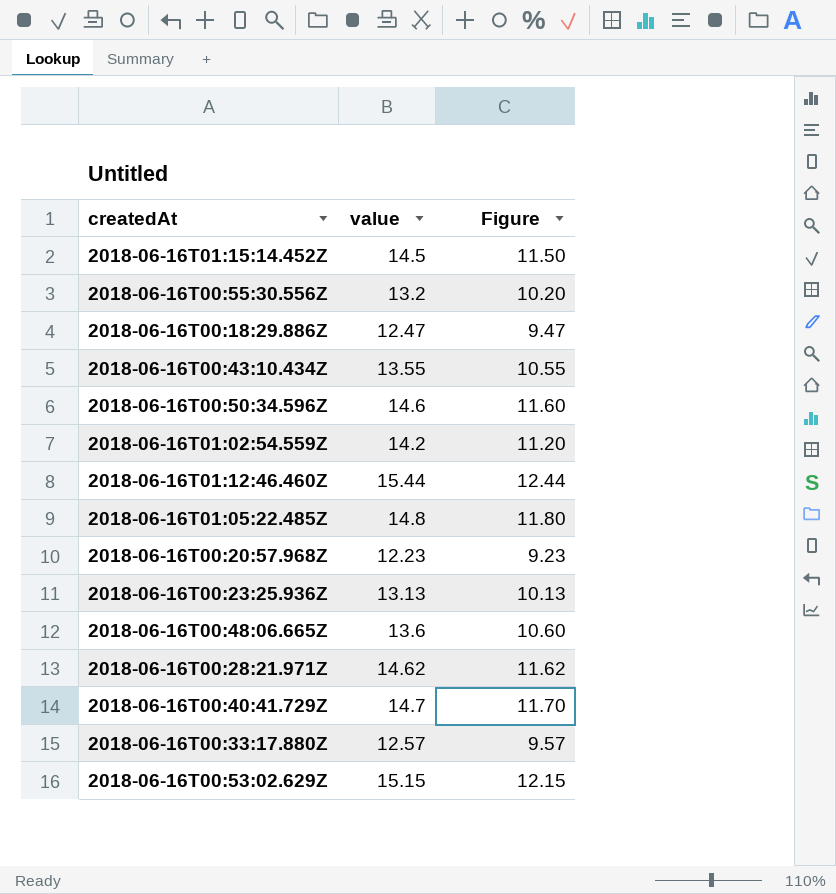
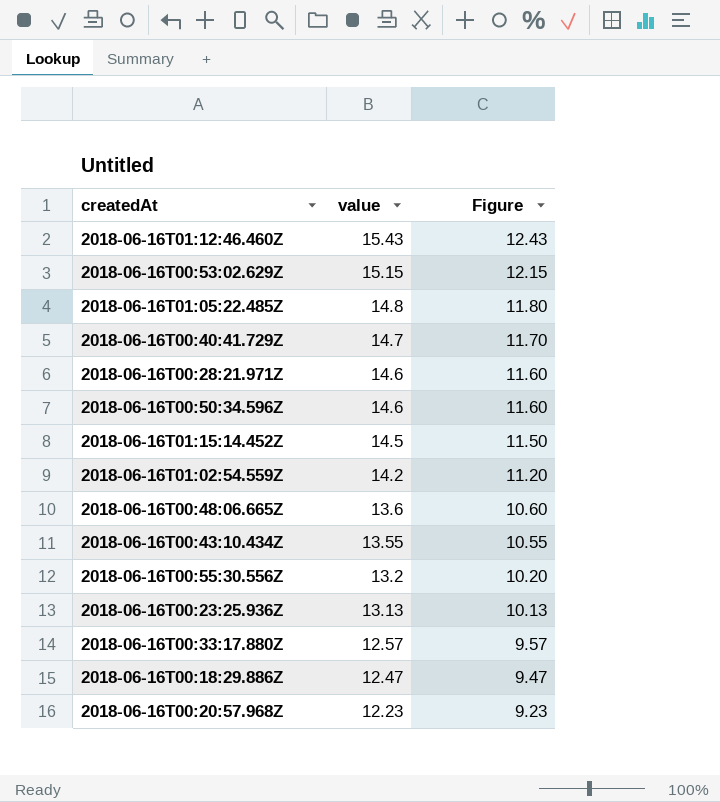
row order: none -> value descending
2018-06-16T01:12:46.460Z | value: 15.44 -> 15.43
2018-06-16T01:12:46.460Z | Figure: 12.44 -> 12.43
2018-06-16T00:28:21.971Z | value: 14.62 -> 14.6
2018-06-16T00:28:21.971Z | Figure: 11.62 -> 11.60

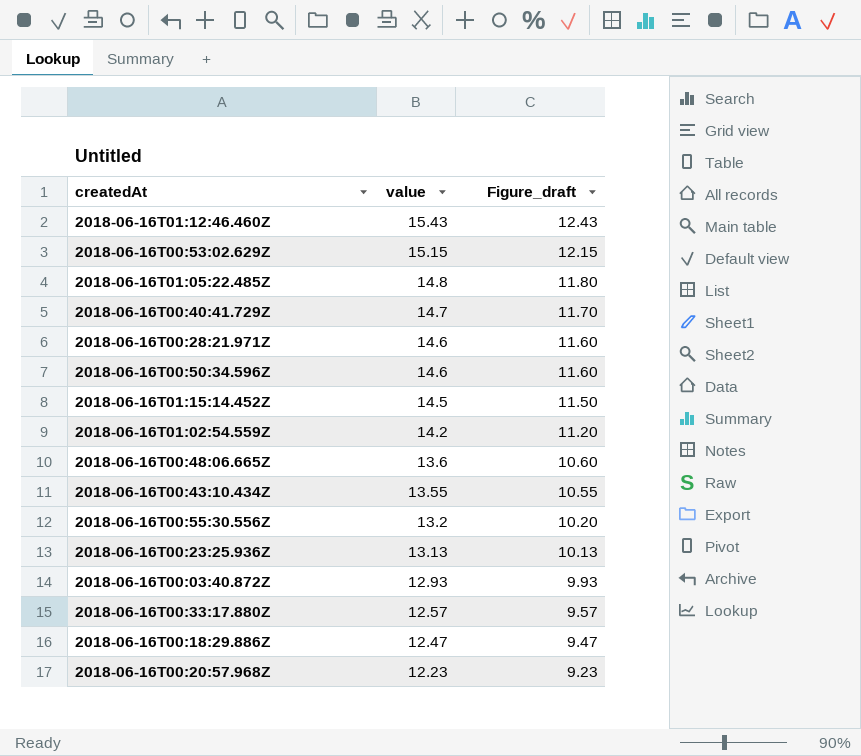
column name: Figure -> Figure_draft
row 2018-06-16T00:03:40.872Z: none -> 12.93 | 9.93

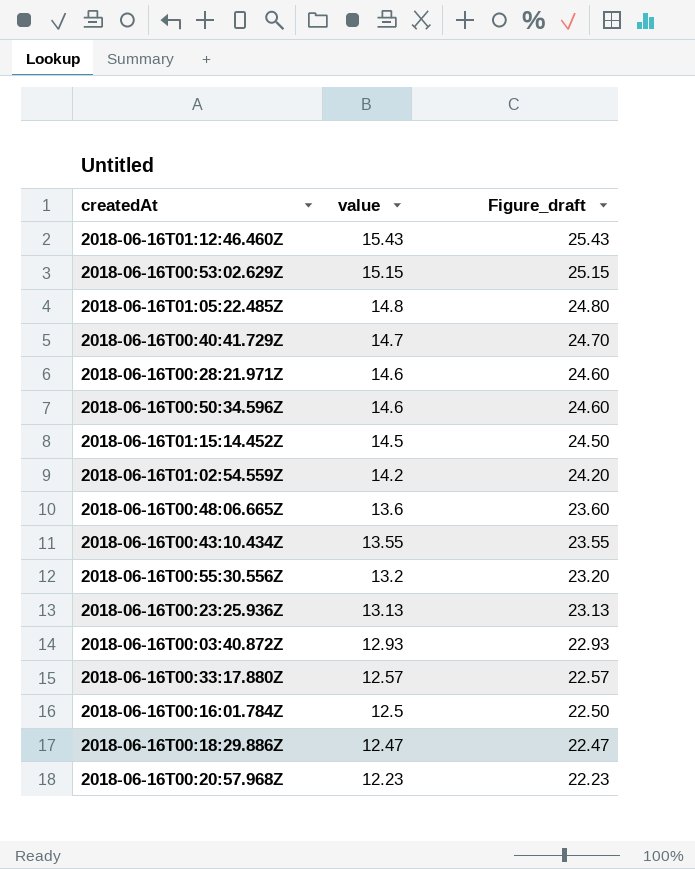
column Figure_draft | formula: [value] - 3 -> [value] + 10
row 2018-06-16T00:16:01.784Z: none -> 12.5 | 22.50

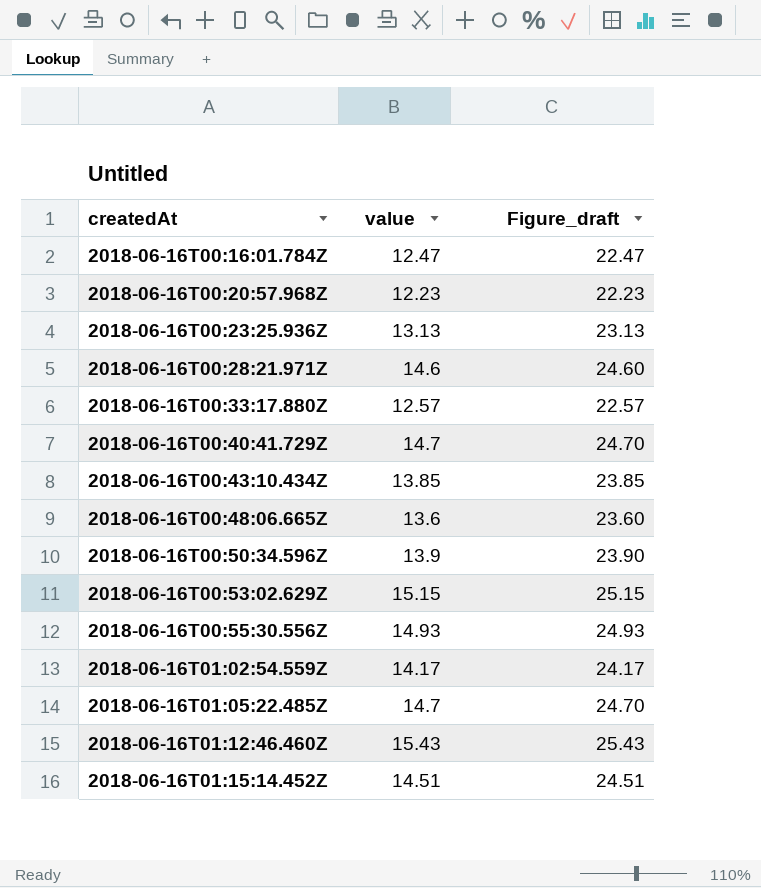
row order: value descending -> createdAt ascending
row 2018-06-16T00:03:40.872Z: 12.93 | 22.93 -> none
row 2018-06-16T00:18:29.886Z: 12.47 | 22.47 -> none
2018-06-16T00:16:01.784Z | value: 12.5 -> 12.47
2018-06-16T00:16:01.784Z | Figure_draft: 22.50 -> 22.47
2018-06-16T00:43:10.434Z | value: 13.55 -> 13.85
2018-06-16T00:43:10.434Z | Figure_draft: 23.55 -> 23.85
2018-06-16T00:50:34.596Z | value: 14.6 -> 13.9
2018-06-16T00:50:34.596Z | Figure_draft: 24.60 -> 23.90
2018-06-16T00:55:30.556Z | value: 13.2 -> 14.93
2018-06-16T00:55:30.556Z | Figure_draft: 23.20 -> 24.93
2018-06-16T01:02:54.559Z | value: 14.2 -> 14.17
2018-06-16T01:02:54.559Z | Figure_draft: 24.20 -> 24.17
2018-06-16T01:05:22.485Z | value: 14.8 -> 14.7
2018-06-16T01:05:22.485Z | Figure_draft: 24.80 -> 24.70
2018-06-16T01:15:14.452Z | value: 14.5 -> 14.51
2018-06-16T01:15:14.452Z | Figure_draft: 24.50 -> 24.51

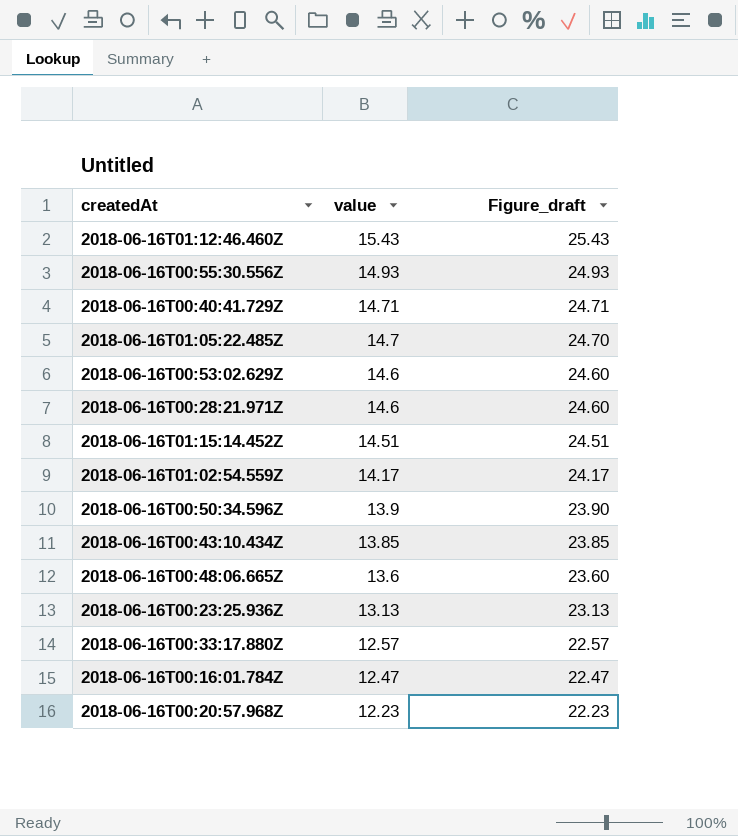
row order: createdAt ascending -> value descending
2018-06-16T00:40:41.729Z | value: 14.7 -> 14.71
2018-06-16T00:40:41.729Z | Figure_draft: 24.70 -> 24.71
2018-06-16T00:53:02.629Z | value: 15.15 -> 14.6
2018-06-16T00:53:02.629Z | Figure_draft: 25.15 -> 24.60

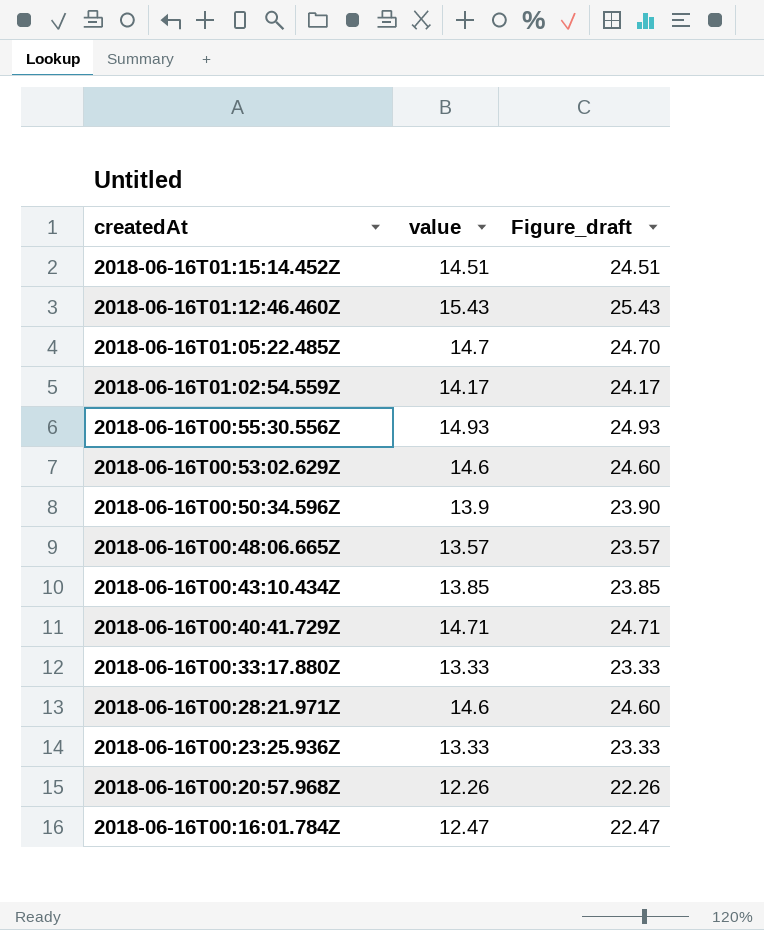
row order: value descending -> createdAt descending
2018-06-16T00:48:06.665Z | value: 13.6 -> 13.57
2018-06-16T00:48:06.665Z | Figure_draft: 23.60 -> 23.57
2018-06-16T00:33:17.880Z | value: 12.57 -> 13.33
2018-06-16T00:33:17.880Z | Figure_draft: 22.57 -> 23.33
2018-06-16T00:23:25.936Z | value: 13.13 -> 13.33
2018-06-16T00:23:25.936Z | Figure_draft: 23.13 -> 23.33
2018-06-16T00:20:57.968Z | value: 12.23 -> 12.26
2018-06-16T00:20:57.968Z | Figure_draft: 22.23 -> 22.26

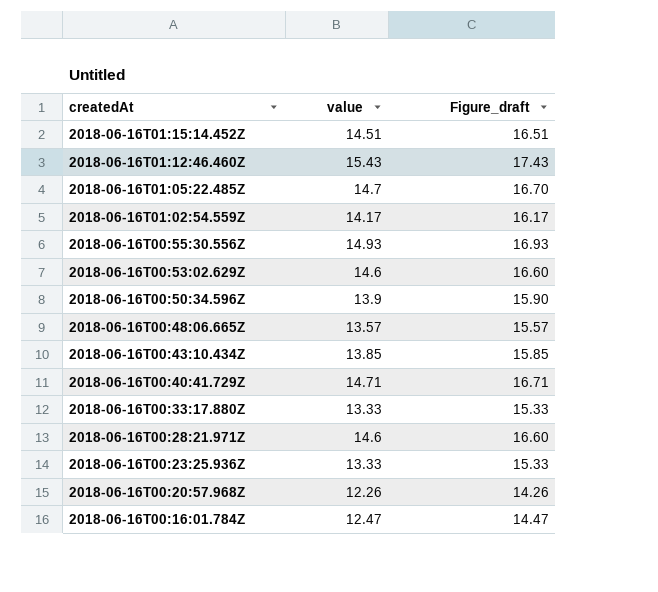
column Figure_draft | formula: [value] + 10 -> [value] + 2

